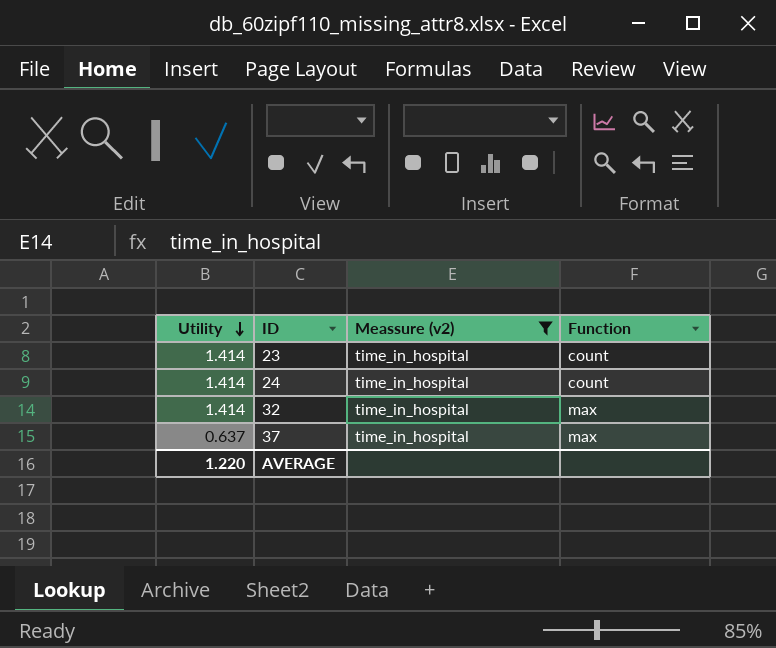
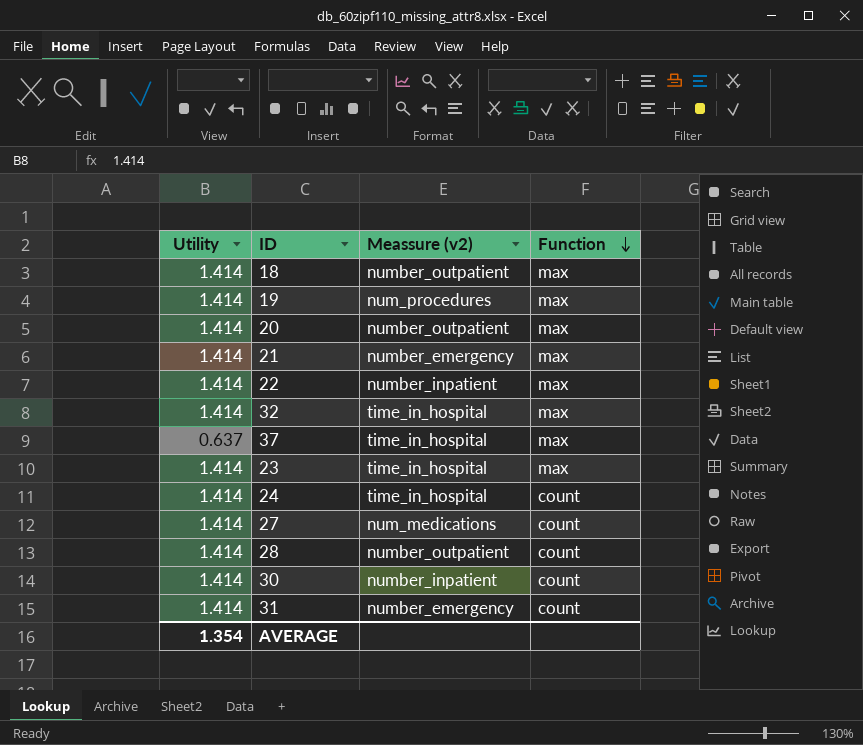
filter: Meassure (v2) = time_in_hospital -> none
row order: Utility descending -> Function descending
23 | Function: count -> max
AVERAGE | Utility: 1.220 -> 1.354

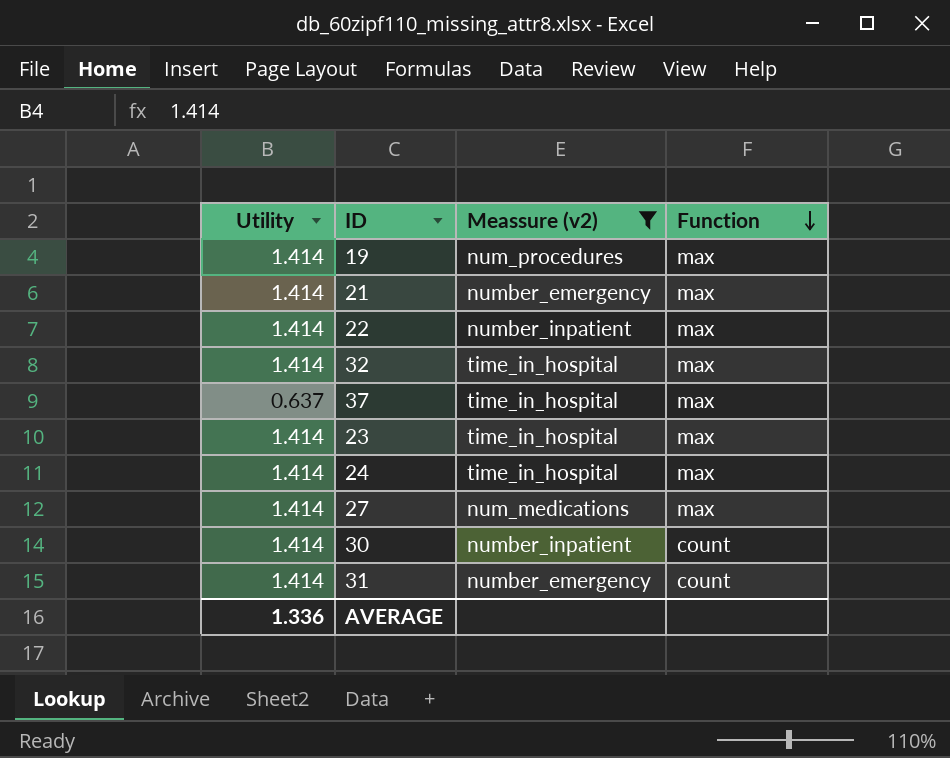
filter: none -> Meassure (v2) != number_outpatient
24 | Function: count -> max
27 | Function: count -> max
AVERAGE | Utility: 1.354 -> 1.336

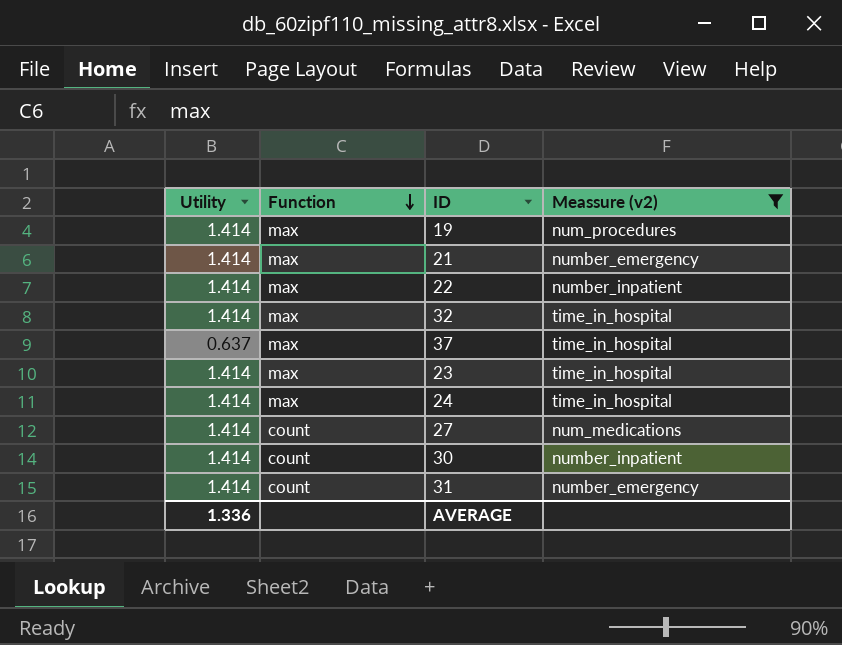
column Function | position: 4 -> 2
27 | Function: max -> count

